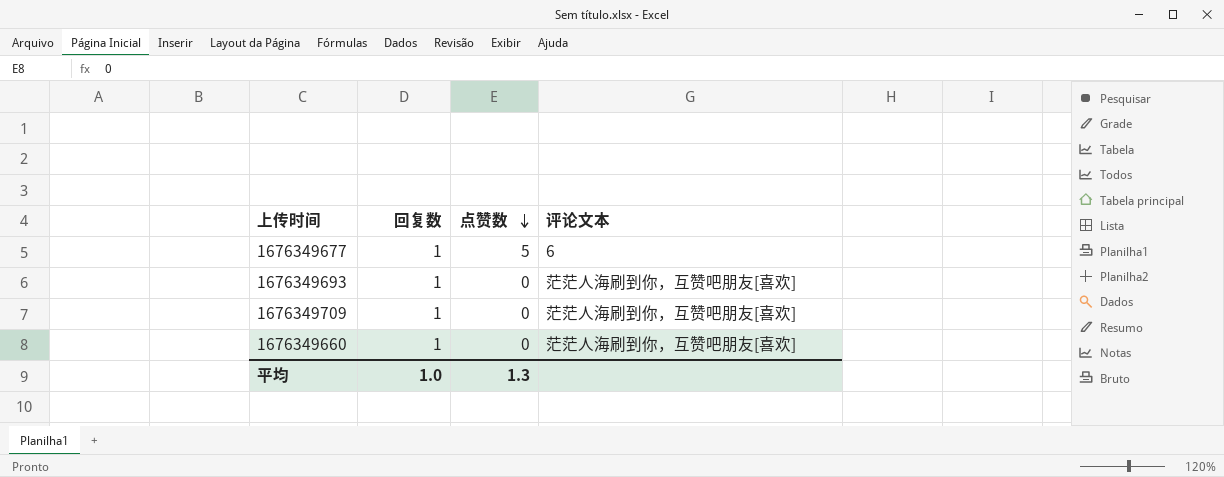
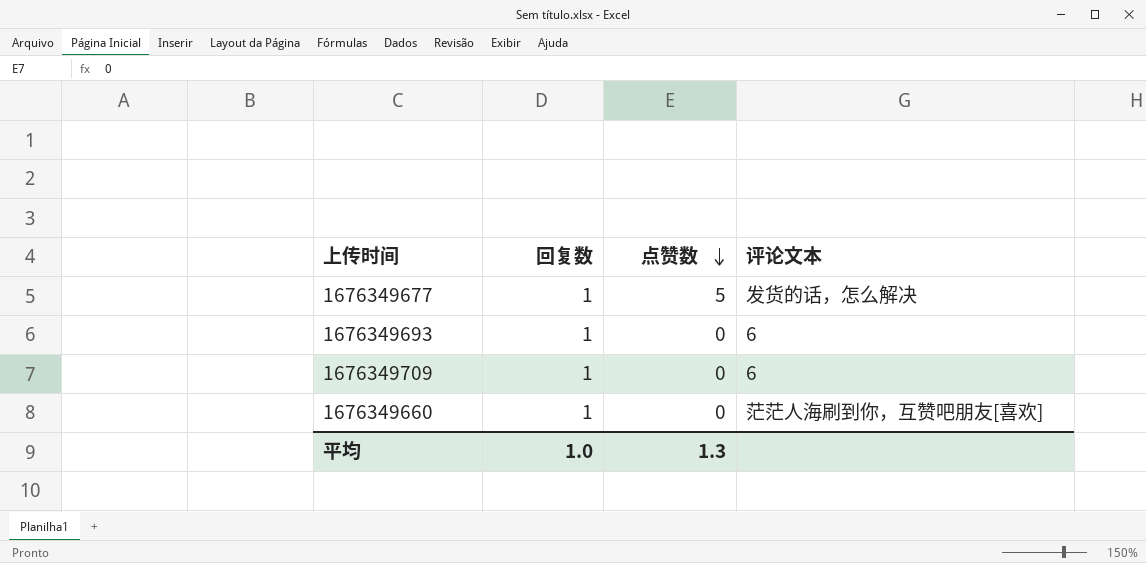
1676349677 | 评论文本: 6 -> 发货的话，怎么解决
1676349693 | 评论文本: 茫茫人海刷到你，互赞吧朋友[喜欢] -> 6
1676349709 | 评论文本: 茫茫人海刷到你，互赞吧朋友[喜欢] -> 6

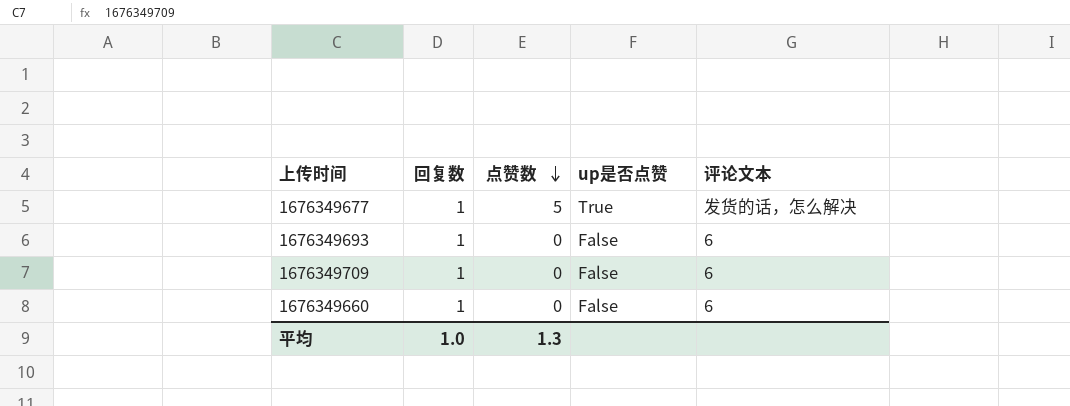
column up是否点赞 | position: none -> 4
1676349660 | 评论文本: 茫茫人海刷到你，互赞吧朋友[喜欢] -> 6

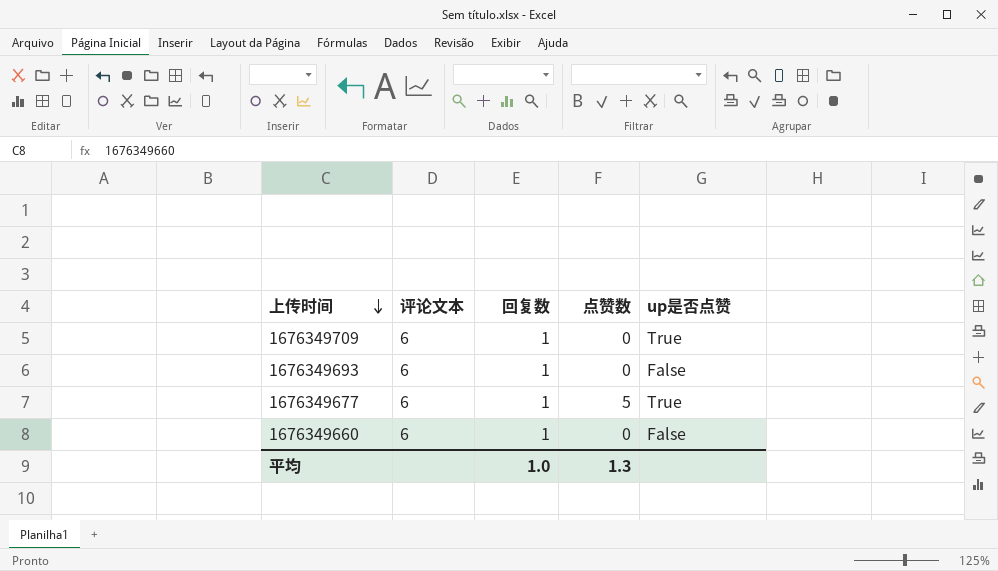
row order: 点赞数 descending -> 上传时间 descending
column 评论文本 | position: 5 -> 2
1676349709 | up是否点赞: False -> True
1676349677 | 评论文本: 发货的话，怎么解决 -> 6

